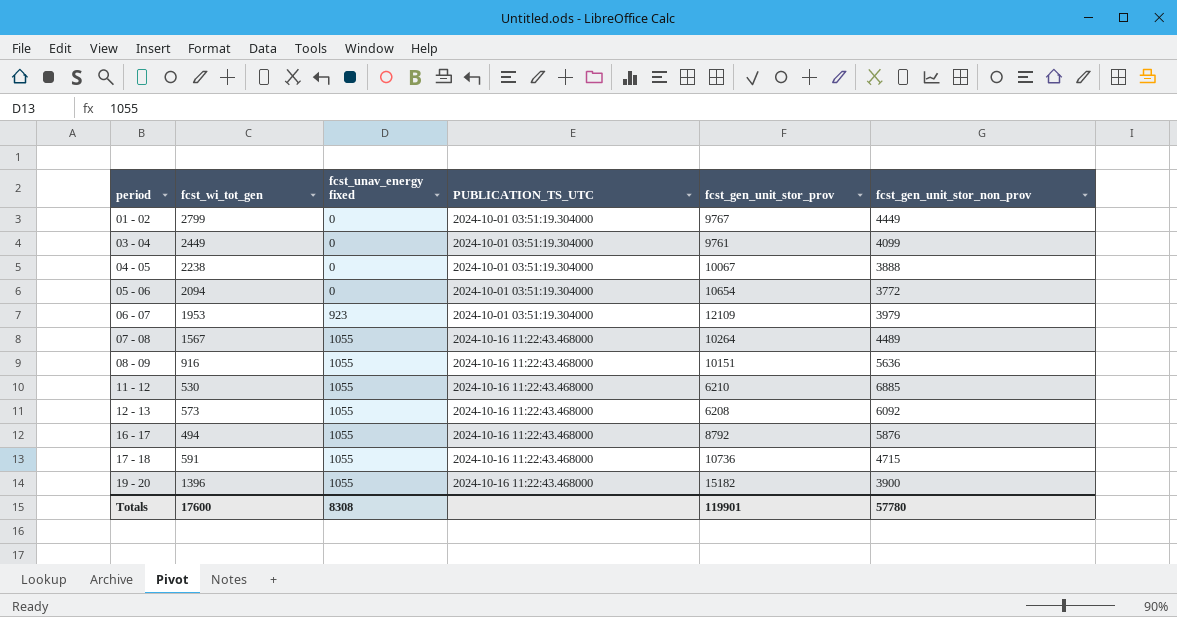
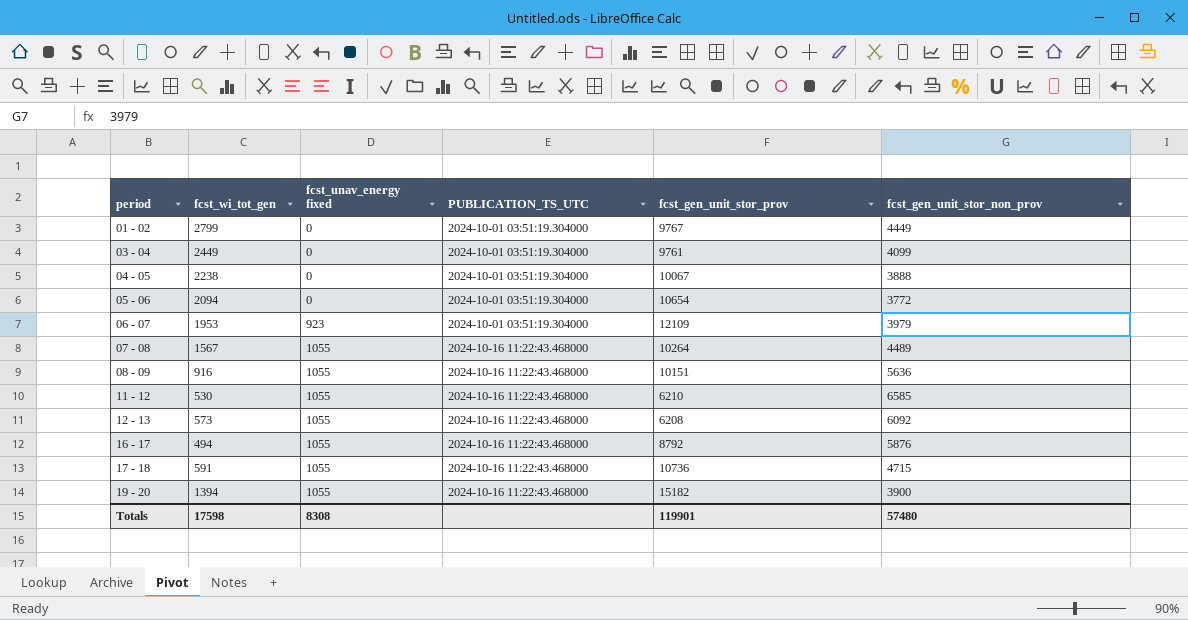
11 - 12 | fcst_gen_unit_stor_non_prov: 6885 -> 6585
19 - 20 | fcst_wi_tot_gen: 1396 -> 1394
Totals | fcst_wi_tot_gen: 17600 -> 17598
Totals | fcst_gen_unit_stor_non_prov: 57780 -> 57480

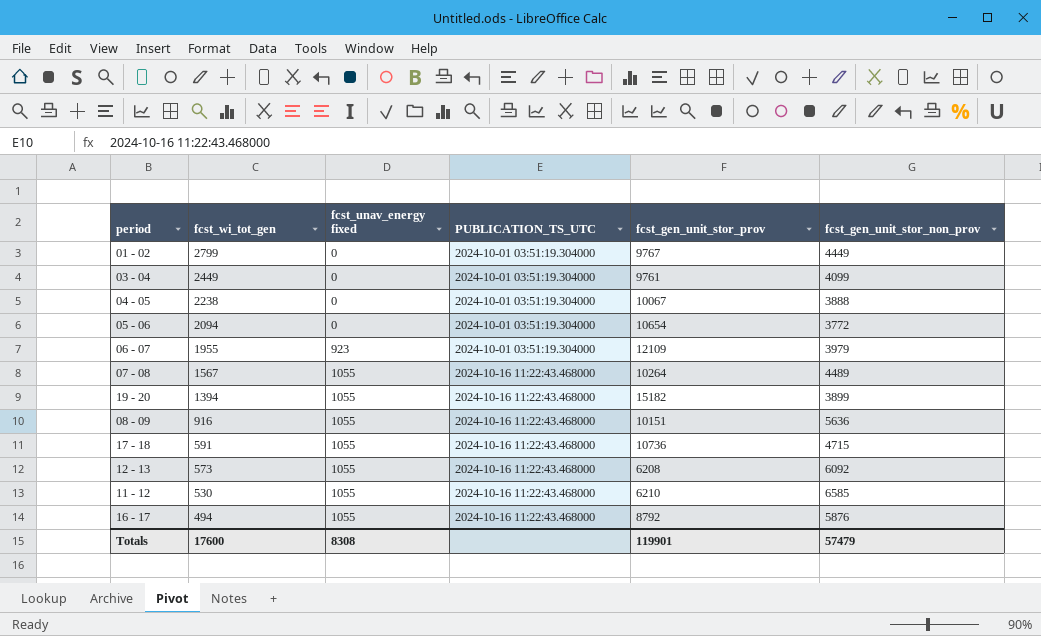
row order: period ascending -> fcst_wi_tot_gen descending
06 - 07 | fcst_wi_tot_gen: 1953 -> 1955
19 - 20 | fcst_gen_unit_stor_non_prov: 3900 -> 3899
Totals | fcst_wi_tot_gen: 17598 -> 17600
Totals | fcst_gen_unit_stor_non_prov: 57480 -> 57479

